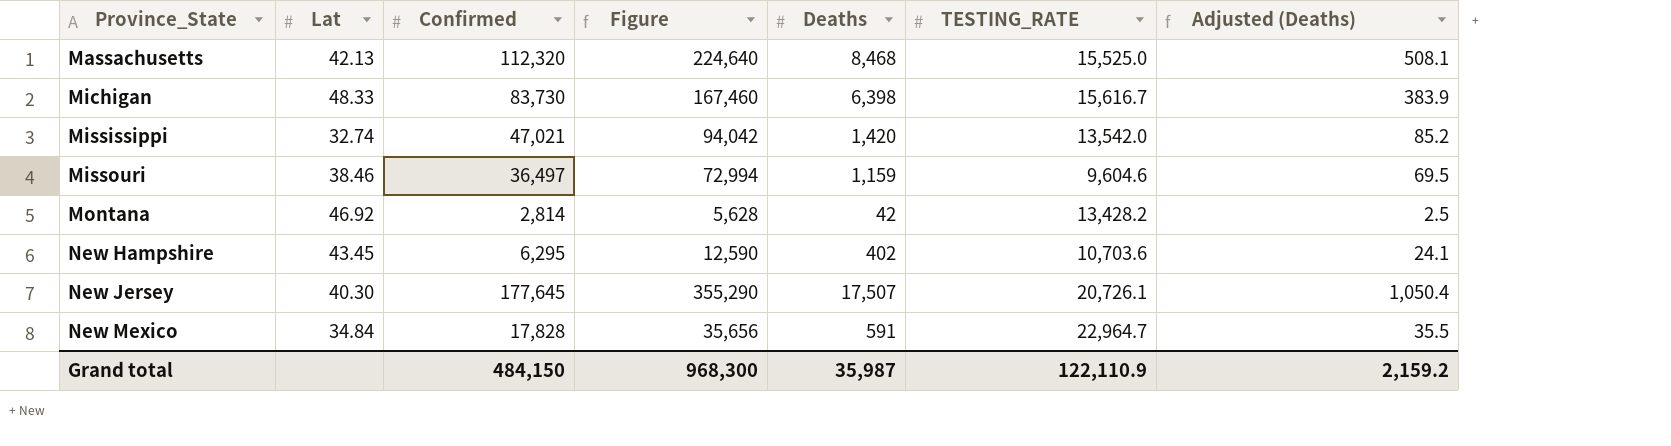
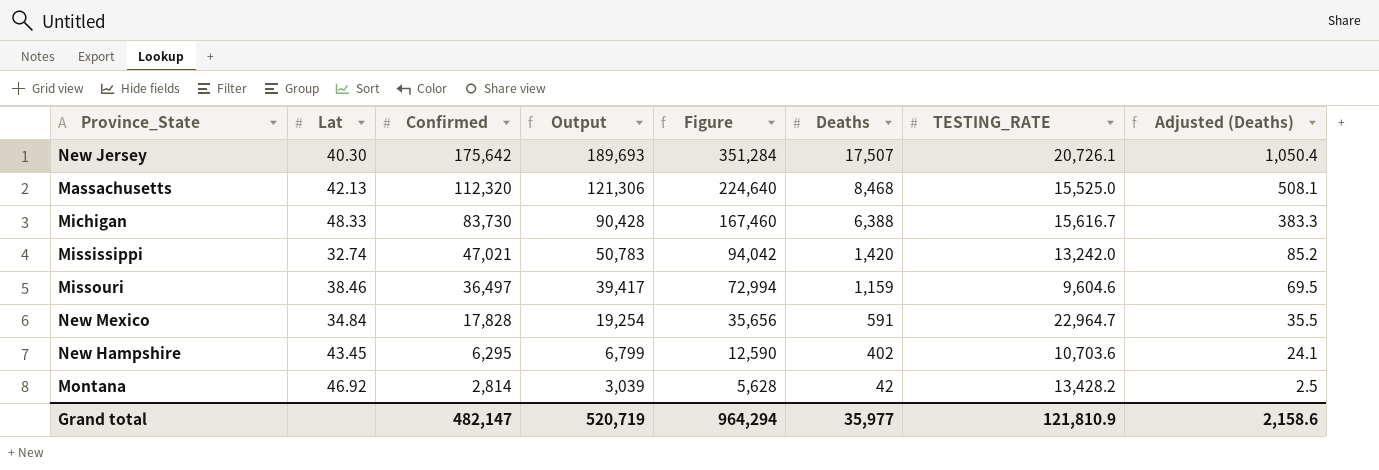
row order: Province_State ascending -> Confirmed descending
column Output | formula: none -> [Confirmed] * 1.08
New Jersey | Confirmed: 177,645 -> 175,642
New Jersey | Figure: 355,290 -> 351,284
Michigan | Deaths: 6,398 -> 6,388
Michigan | Adjusted (Deaths): 383.9 -> 383.3
Mississippi | TESTING_RATE: 13,542.0 -> 13,242.0
Grand total | Confirmed: 484,150 -> 482,147
Grand total | Figure: 968,300 -> 964,294
Grand total | Deaths: 35,987 -> 35,977
Grand total | TESTING_RATE: 122,110.9 -> 121,810.9
Grand total | Adjusted (Deaths): 2,159.2 -> 2,158.6

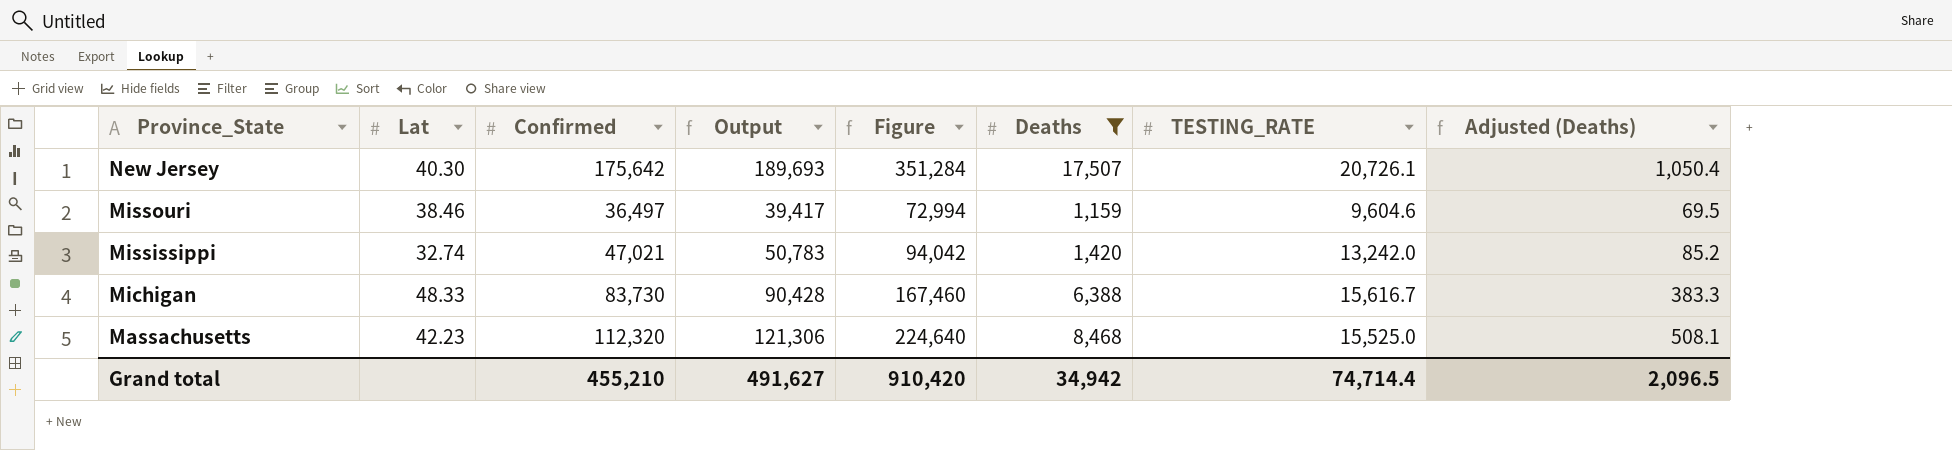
filter: none -> Deaths >= 1,159
row order: Confirmed descending -> Province_State descending
Massachusetts | Lat: 42.13 -> 42.23
Grand total | Confirmed: 482,147 -> 455,210
Grand total | Output: 520,719 -> 491,627
Grand total | Figure: 964,294 -> 910,420
Grand total | Deaths: 35,977 -> 34,942
Grand total | TESTING_RATE: 121,810.9 -> 74,714.4
Grand total | Adjusted (Deaths): 2,158.6 -> 2,096.5

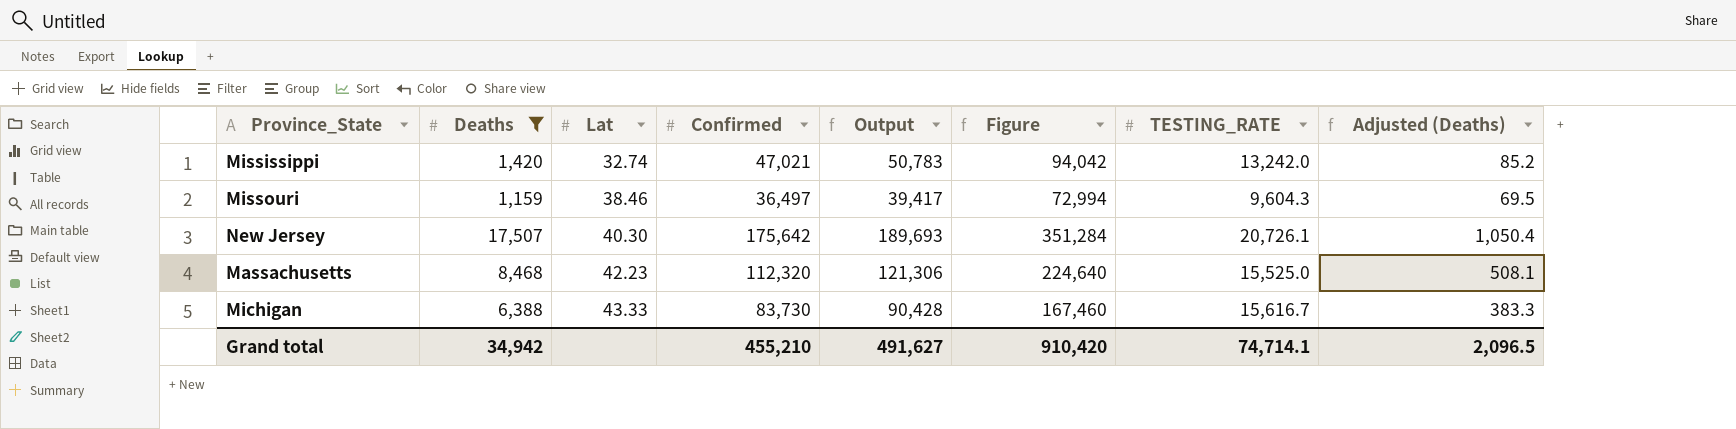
row order: Province_State descending -> Lat ascending
column Deaths | position: 6 -> 2
Missouri | TESTING_RATE: 9,604.6 -> 9,604.3
Michigan | Lat: 48.33 -> 43.33
Grand total | TESTING_RATE: 74,714.4 -> 74,714.1

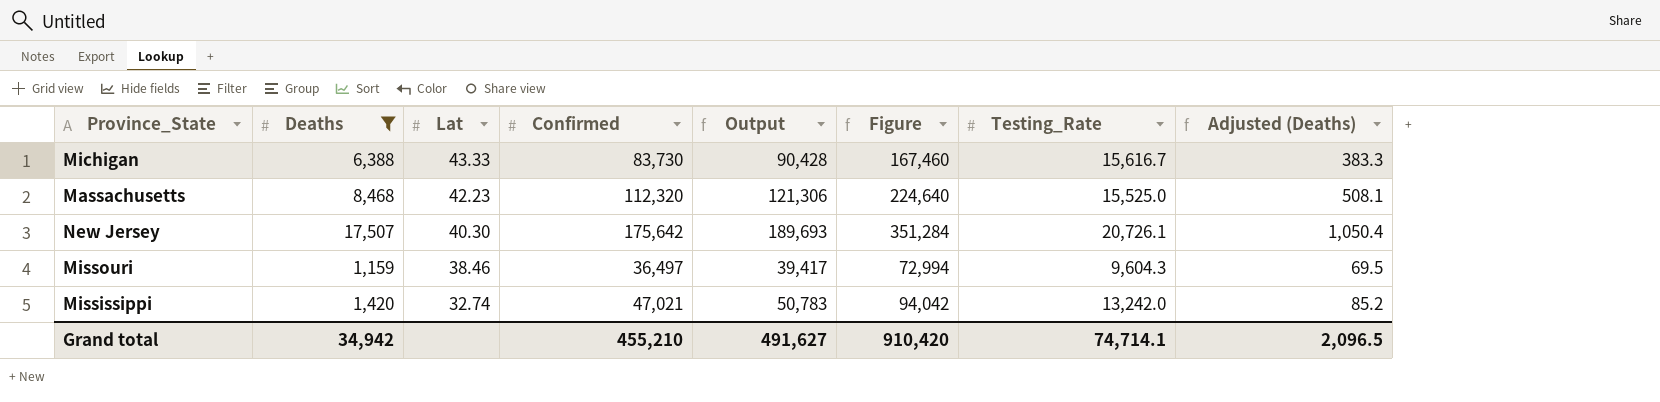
row order: Lat ascending -> Lat descending
column name: TESTING_RATE -> Testing_Rate

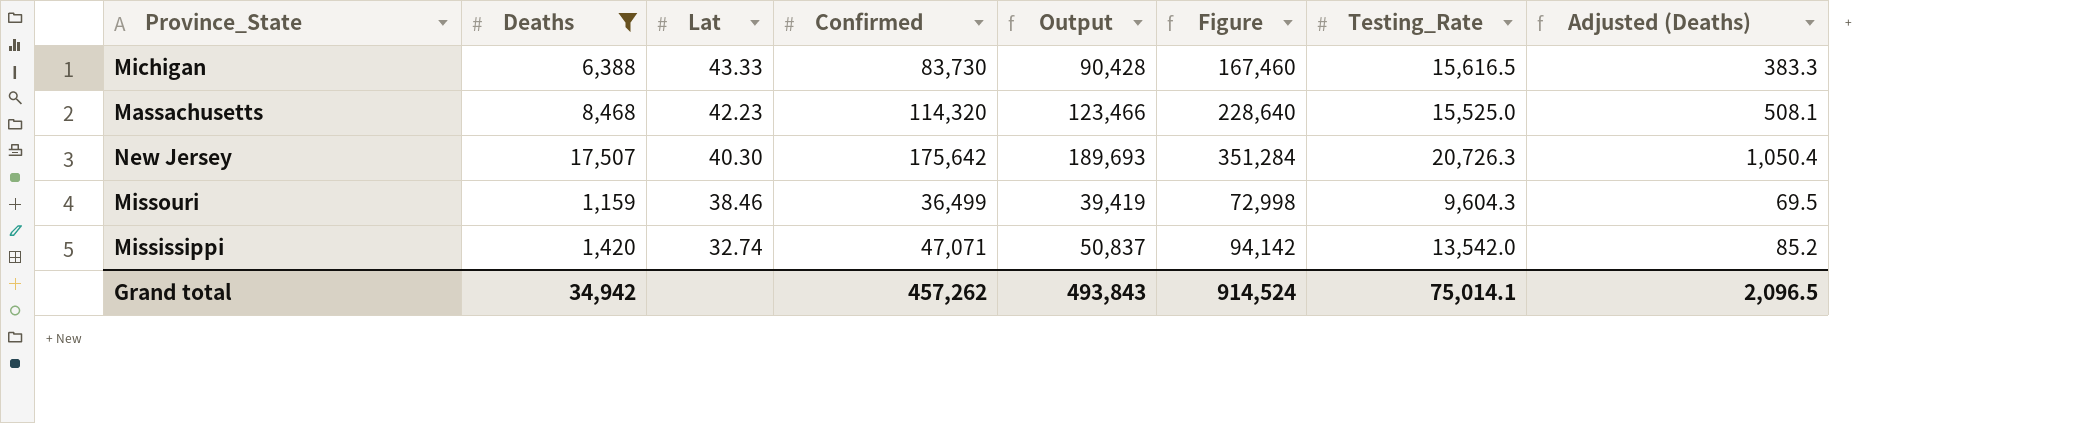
Michigan | Testing_Rate: 15,616.7 -> 15,616.5
Massachusetts | Confirmed: 112,320 -> 114,320
Massachusetts | Output: 121,306 -> 123,466
Massachusetts | Figure: 224,640 -> 228,640
New Jersey | Testing_Rate: 20,726.1 -> 20,726.3
Missouri | Confirmed: 36,497 -> 36,499
Missouri | Output: 39,417 -> 39,419
Missouri | Figure: 72,994 -> 72,998
Mississippi | Confirmed: 47,021 -> 47,071
Mississippi | Output: 50,783 -> 50,837
Mississippi | Figure: 94,042 -> 94,142
Mississippi | Testing_Rate: 13,242.0 -> 13,542.0
Grand total | Confirmed: 455,210 -> 457,262
Grand total | Output: 491,627 -> 493,843
Grand total | Figure: 910,420 -> 914,524
Grand total | Testing_Rate: 74,714.1 -> 75,014.1

